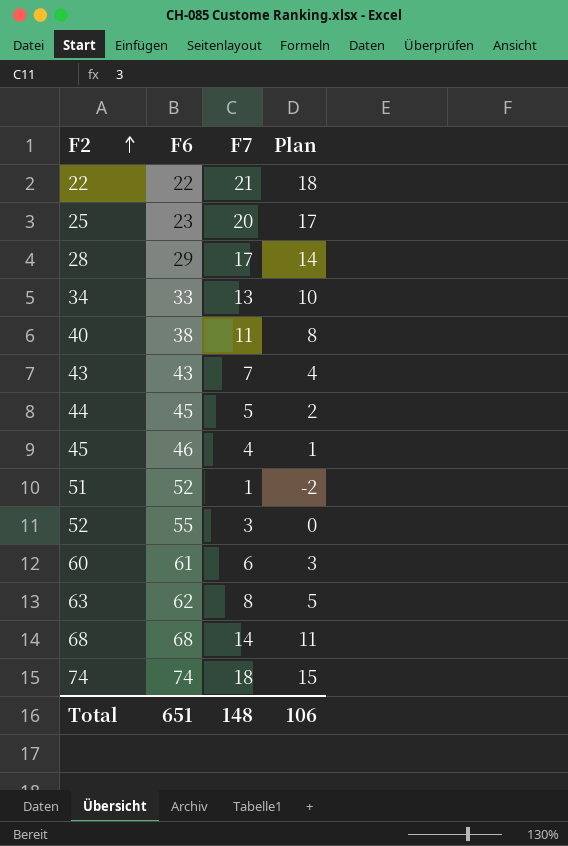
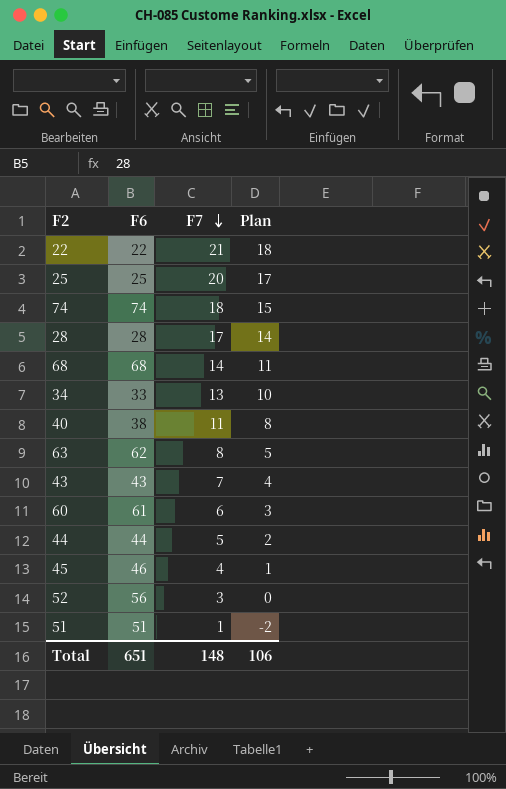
row order: F2 ascending -> F7 descending
25 | F6: 23 -> 25
28 | F6: 29 -> 28
44 | F6: 45 -> 44
52 | F6: 55 -> 56
51 | F6: 52 -> 51

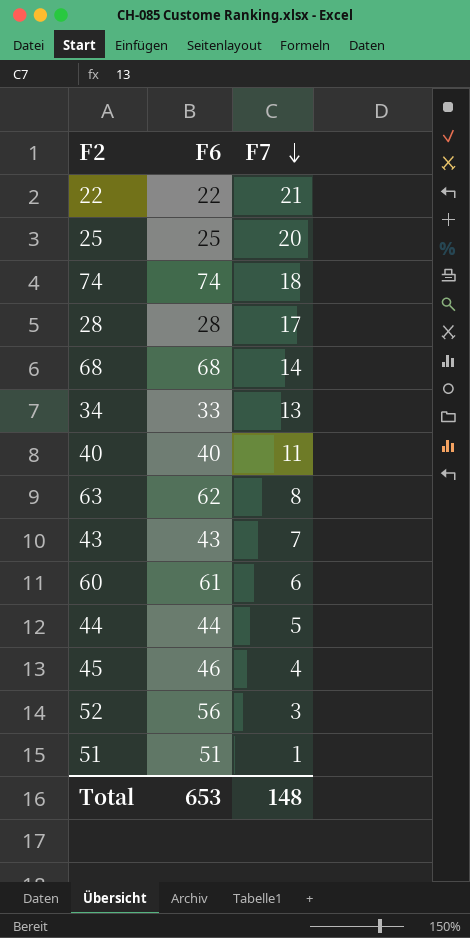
column Plan | formula: [F7] - 3 -> none
40 | F6: 38 -> 40
Total | F6: 651 -> 653

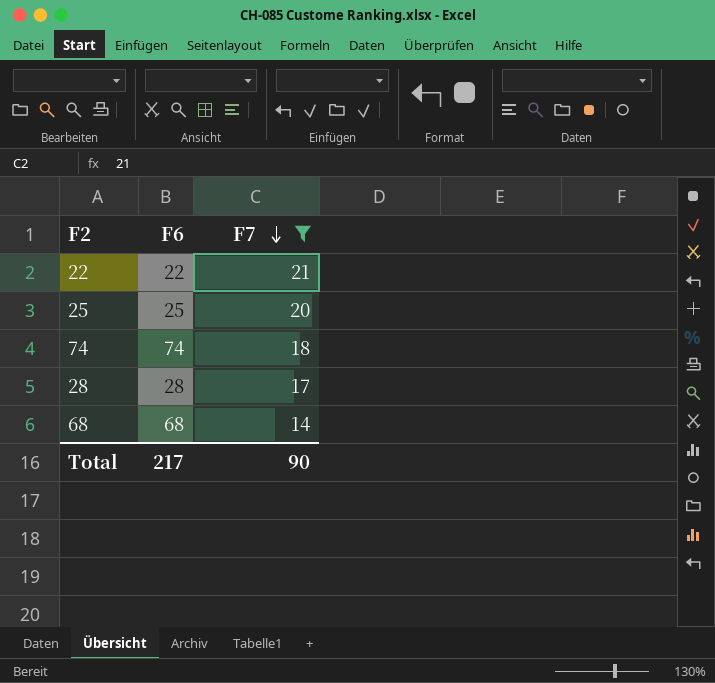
filter: none -> F7 >= 14
Total | F6: 653 -> 217
Total | F7: 148 -> 90

